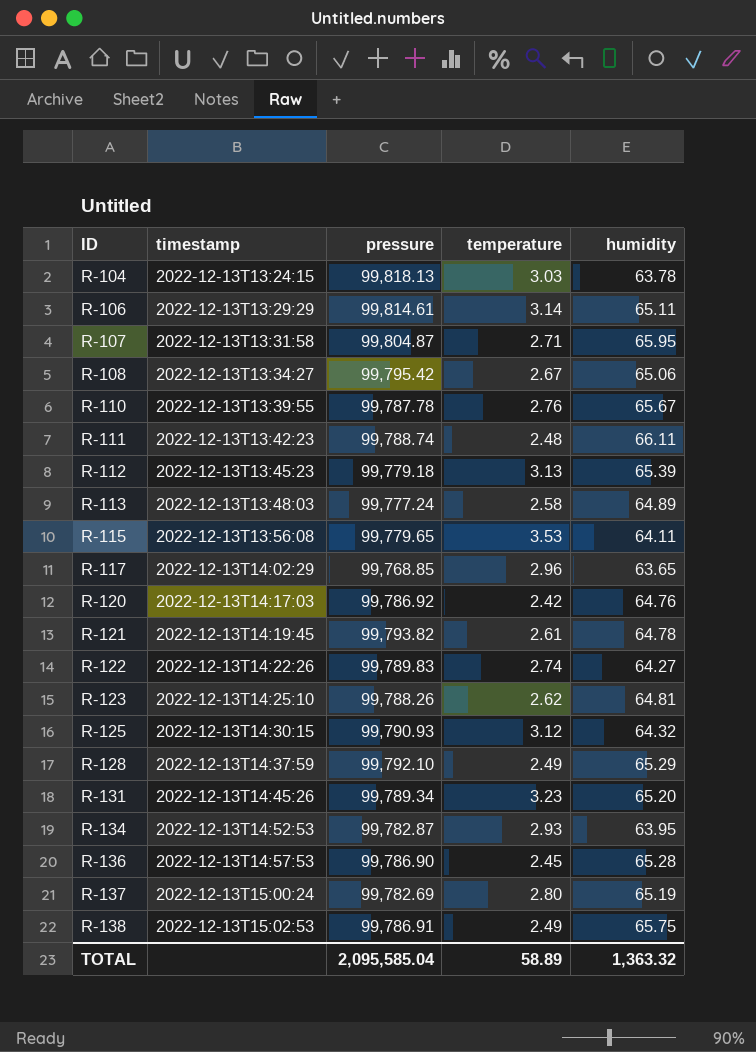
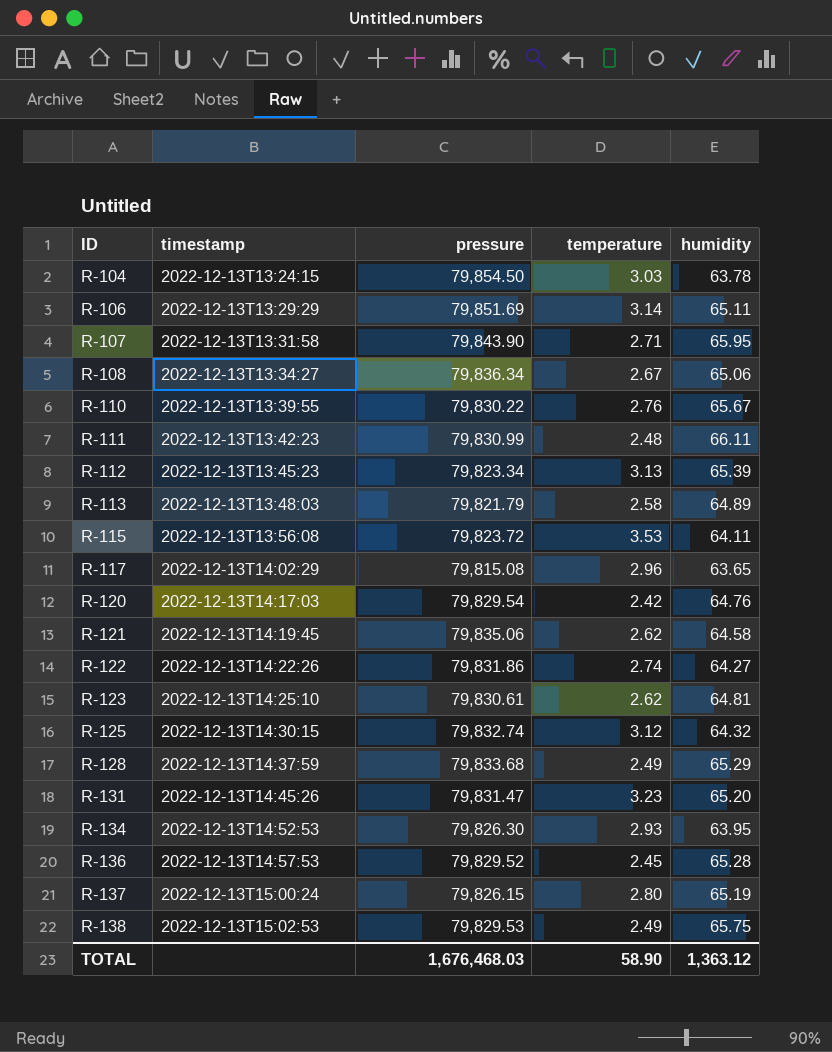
R-104 | pressure: 99,818.13 -> 79,854.50
R-106 | pressure: 99,814.61 -> 79,851.69
R-107 | pressure: 99,804.87 -> 79,843.90
R-108 | pressure: 99,795.42 -> 79,836.34
R-110 | pressure: 99,787.78 -> 79,830.22
R-111 | pressure: 99,788.74 -> 79,830.99
R-112 | pressure: 99,779.18 -> 79,823.34
R-113 | pressure: 99,777.24 -> 79,821.79
R-115 | pressure: 99,779.65 -> 79,823.72
R-117 | pressure: 99,768.85 -> 79,815.08
R-120 | pressure: 99,786.92 -> 79,829.54
R-121 | pressure: 99,793.82 -> 79,835.06
R-121 | temperature: 2.61 -> 2.62
R-121 | humidity: 64.78 -> 64.58
R-122 | pressure: 99,789.83 -> 79,831.86
R-123 | pressure: 99,788.26 -> 79,830.61
R-125 | pressure: 99,790.93 -> 79,832.74
R-128 | pressure: 99,792.10 -> 79,833.68
R-131 | pressure: 99,789.34 -> 79,831.47
R-134 | pressure: 99,782.87 -> 79,826.30
R-136 | pressure: 99,786.90 -> 79,829.52
R-137 | pressure: 99,782.69 -> 79,826.15
R-138 | pressure: 99,786.91 -> 79,829.53
TOTAL | pressure: 2,095,585.04 -> 1,676,468.03
TOTAL | temperature: 58.89 -> 58.90
TOTAL | humidity: 1,363.32 -> 1,363.12

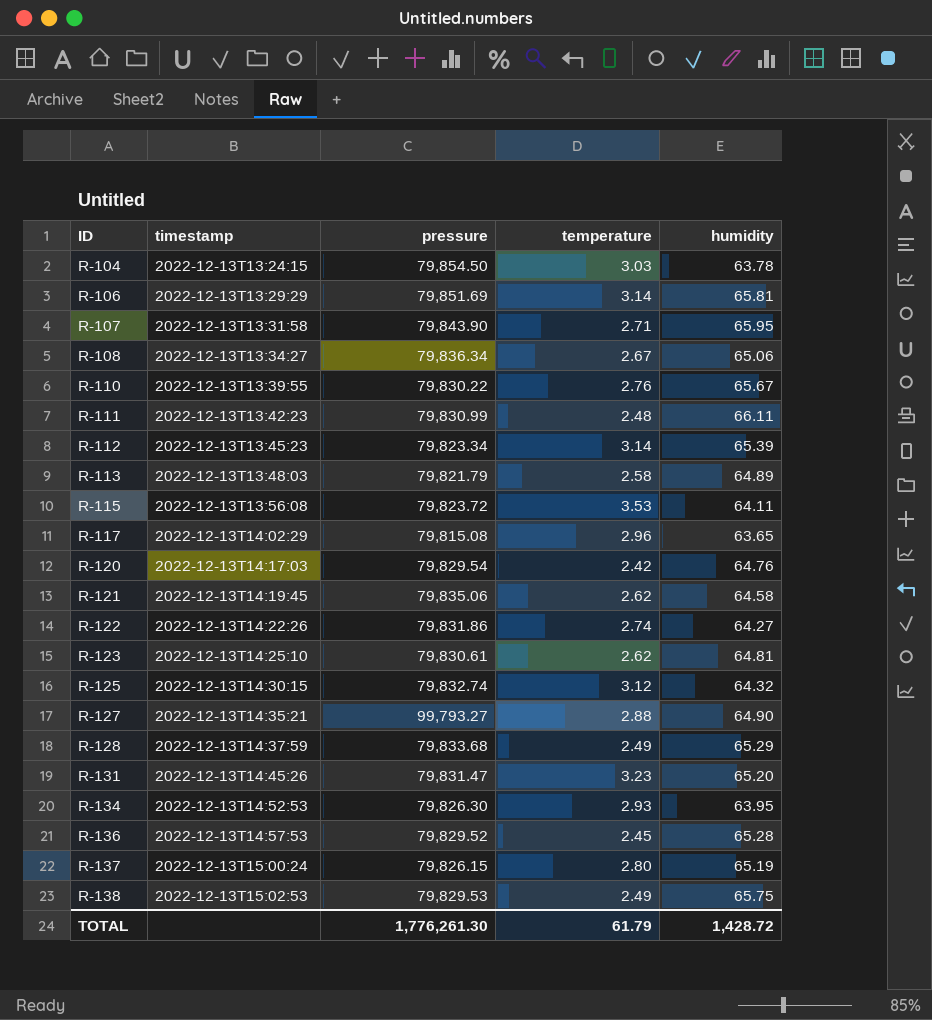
R-106 | humidity: 65.11 -> 65.81
R-112 | temperature: 3.13 -> 3.14
row R-127: none -> 2022-12-13T14:35:21 | 99,793.27 | 2.88 | 64.90
TOTAL | pressure: 1,676,468.03 -> 1,776,261.30
TOTAL | temperature: 58.90 -> 61.79
TOTAL | humidity: 1,363.12 -> 1,428.72

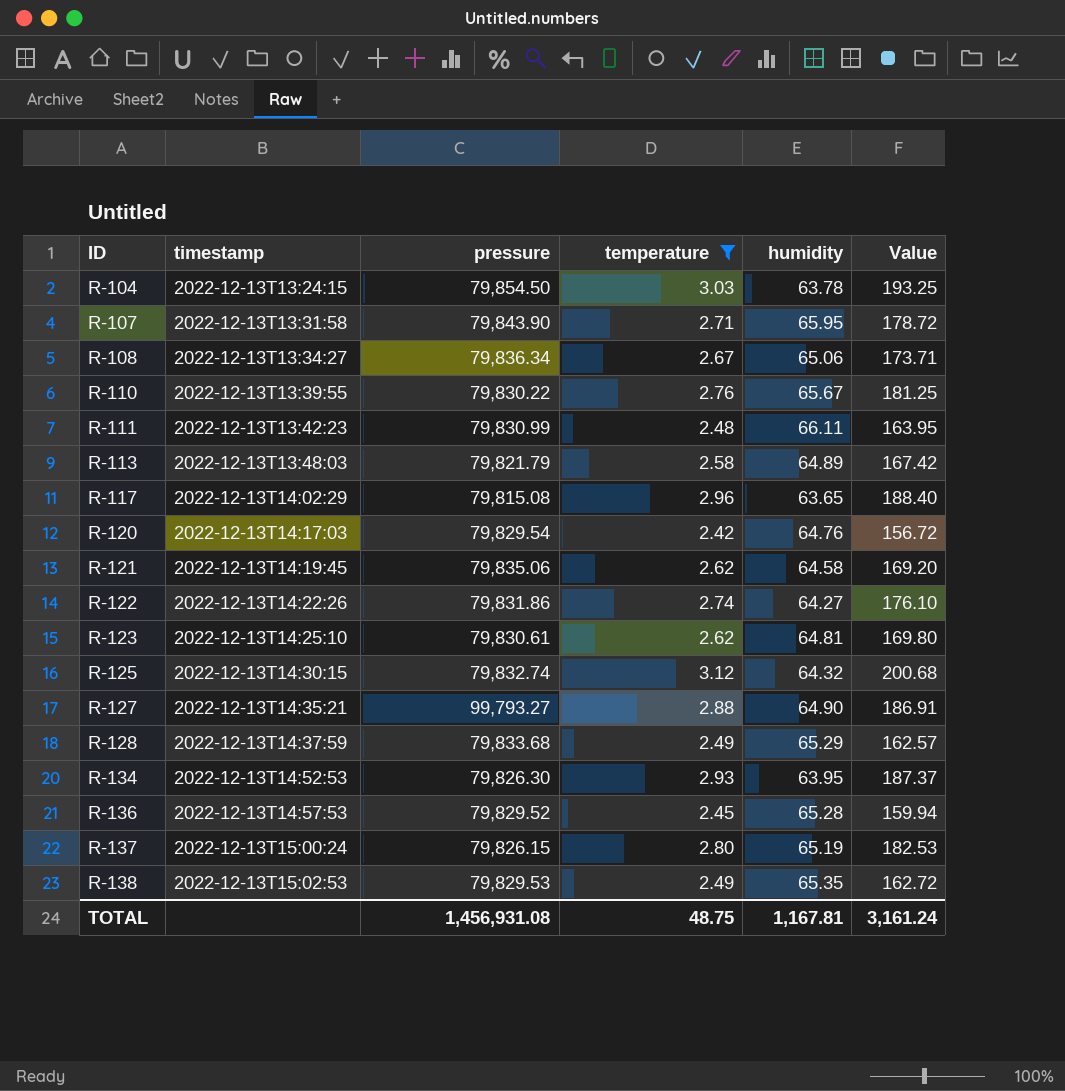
filter: none -> temperature <= 3.12
column Value | formula: none -> [temperature] * [humidity]
R-138 | humidity: 65.75 -> 65.35
TOTAL | pressure: 1,776,261.30 -> 1,456,931.08
TOTAL | temperature: 61.79 -> 48.75
TOTAL | humidity: 1,428.72 -> 1,167.81

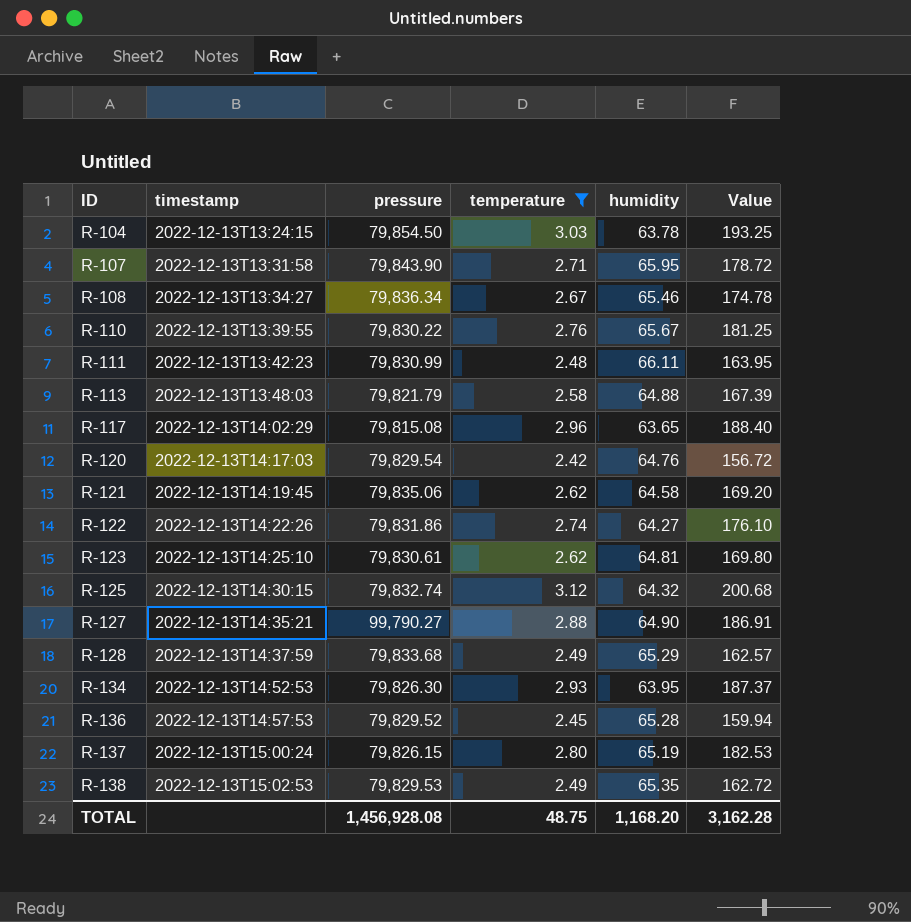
R-108 | humidity: 65.06 -> 65.46
R-108 | Value: 173.71 -> 174.78
R-113 | humidity: 64.89 -> 64.88
R-113 | Value: 167.42 -> 167.39
R-127 | pressure: 99,793.27 -> 99,790.27
TOTAL | pressure: 1,456,931.08 -> 1,456,928.08
TOTAL | humidity: 1,167.81 -> 1,168.20
TOTAL | Value: 3,161.24 -> 3,162.28

